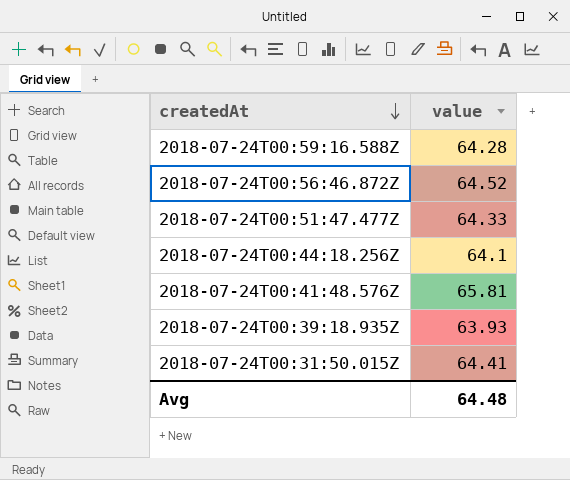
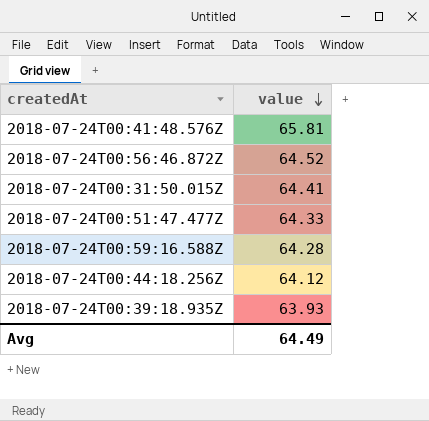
row order: createdAt descending -> value descending
2018-07-24T00:44:18.256Z | value: 64.1 -> 64.12
Avg | value: 64.48 -> 64.49

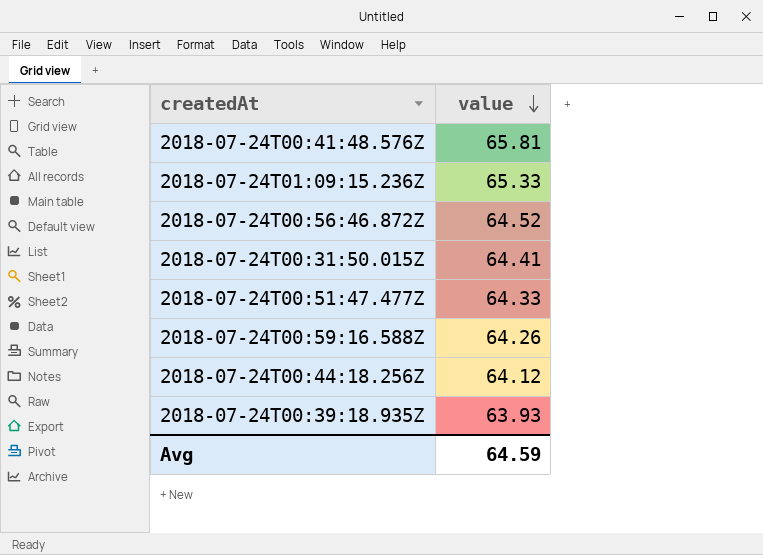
row 2018-07-24T01:09:15.236Z: none -> 65.33
2018-07-24T00:59:16.588Z | value: 64.28 -> 64.26
Avg | value: 64.49 -> 64.59

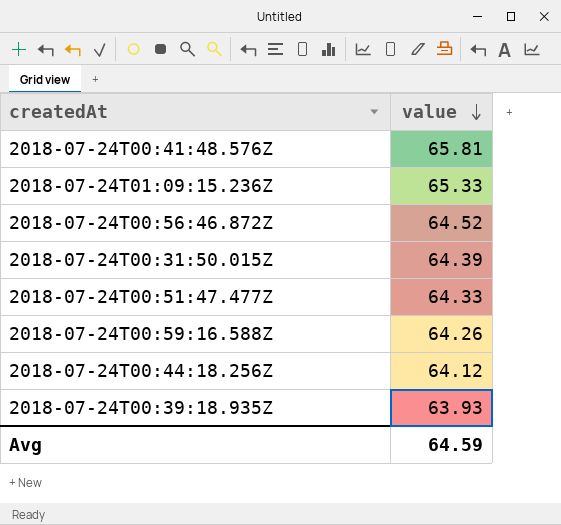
2018-07-24T00:31:50.015Z | value: 64.41 -> 64.39

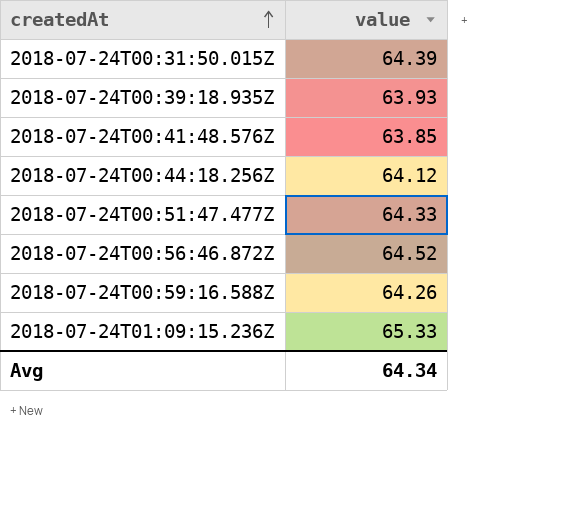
row order: value descending -> createdAt ascending
2018-07-24T00:41:48.576Z | value: 65.81 -> 63.85
Avg | value: 64.59 -> 64.34

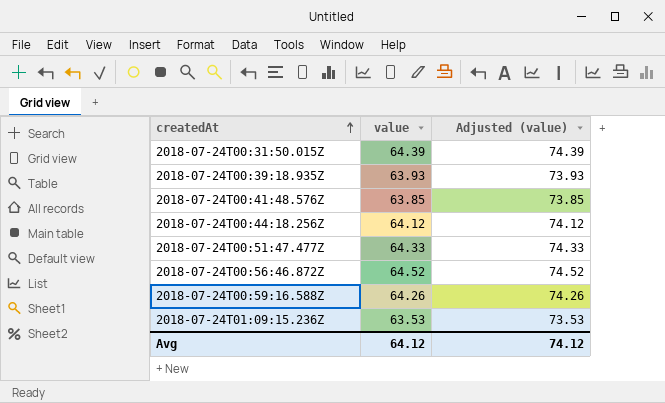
column Adjusted (value) | formula: none -> [value] + 10
2018-07-24T01:09:15.236Z | value: 65.33 -> 63.53
Avg | value: 64.34 -> 64.12

